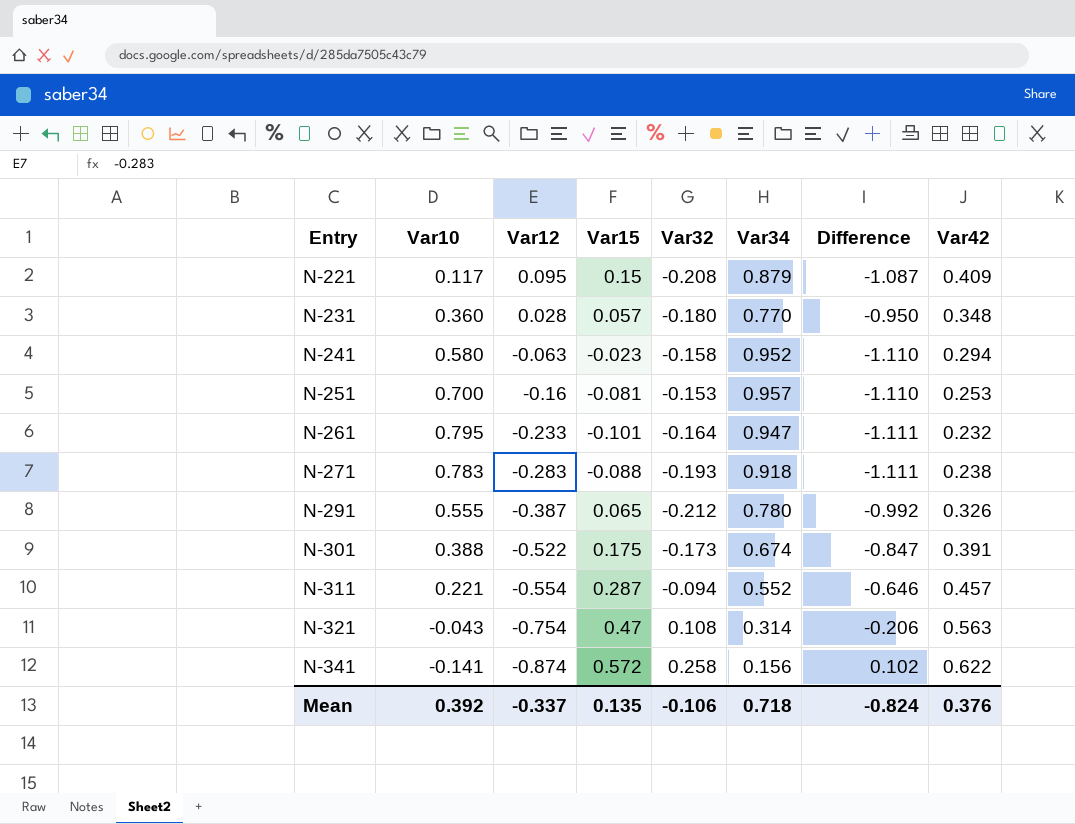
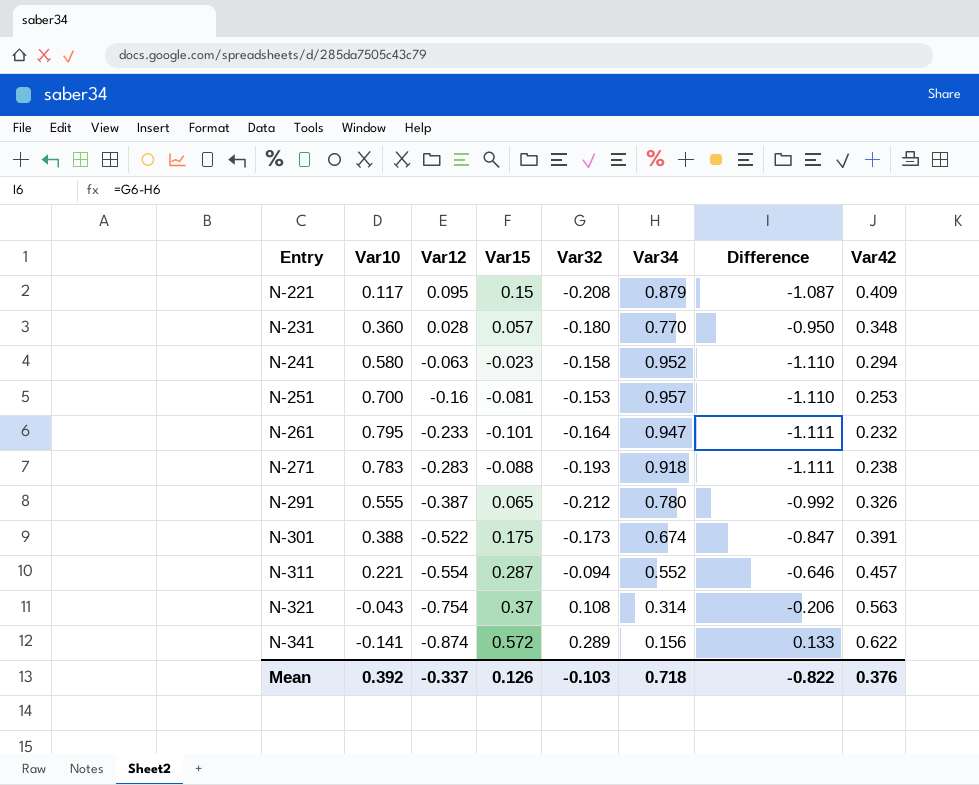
N-321 | Var15: 0.47 -> 0.37
N-341 | Var32: 0.258 -> 0.289
N-341 | Difference: 0.102 -> 0.133
Mean | Var15: 0.135 -> 0.126
Mean | Var32: -0.106 -> -0.103
Mean | Difference: -0.824 -> -0.822

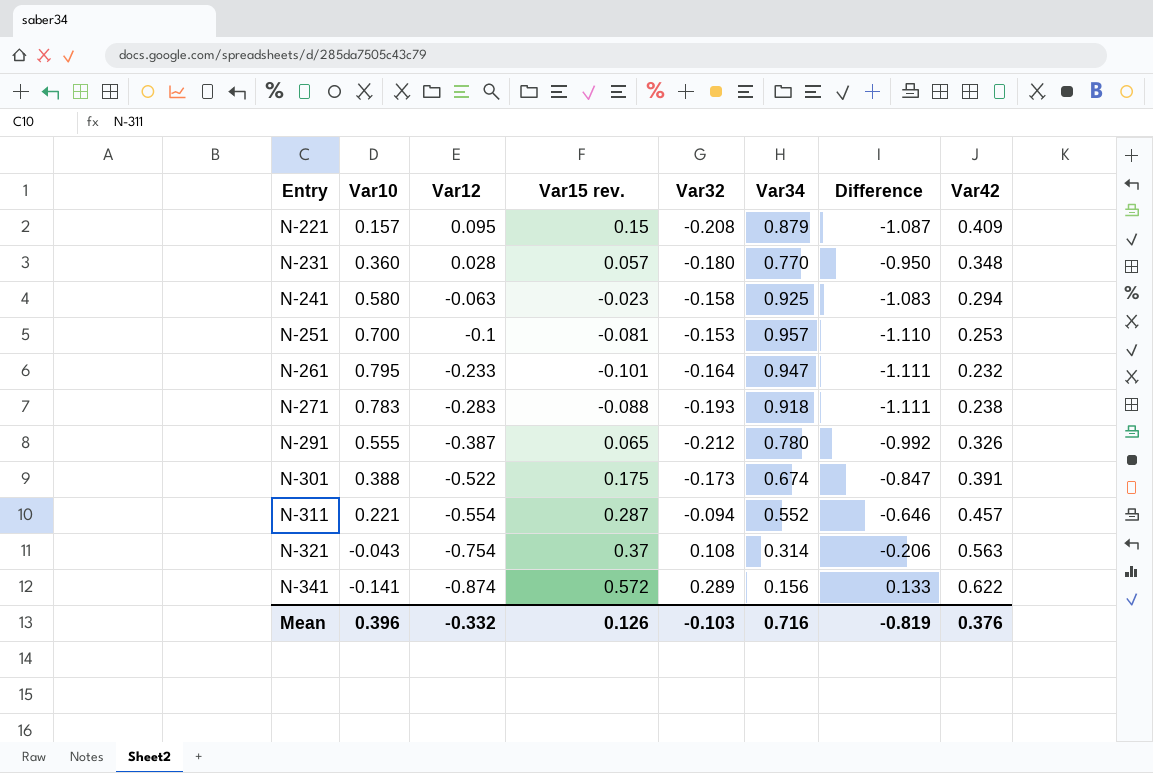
column name: Var15 -> Var15 rev.
N-221 | Var10: 0.117 -> 0.157
N-241 | Var34: 0.952 -> 0.925
N-241 | Difference: -1.110 -> -1.083
N-251 | Var12: -0.16 -> -0.1
Mean | Var10: 0.392 -> 0.396
Mean | Var12: -0.337 -> -0.332
Mean | Var34: 0.718 -> 0.716
Mean | Difference: -0.822 -> -0.819

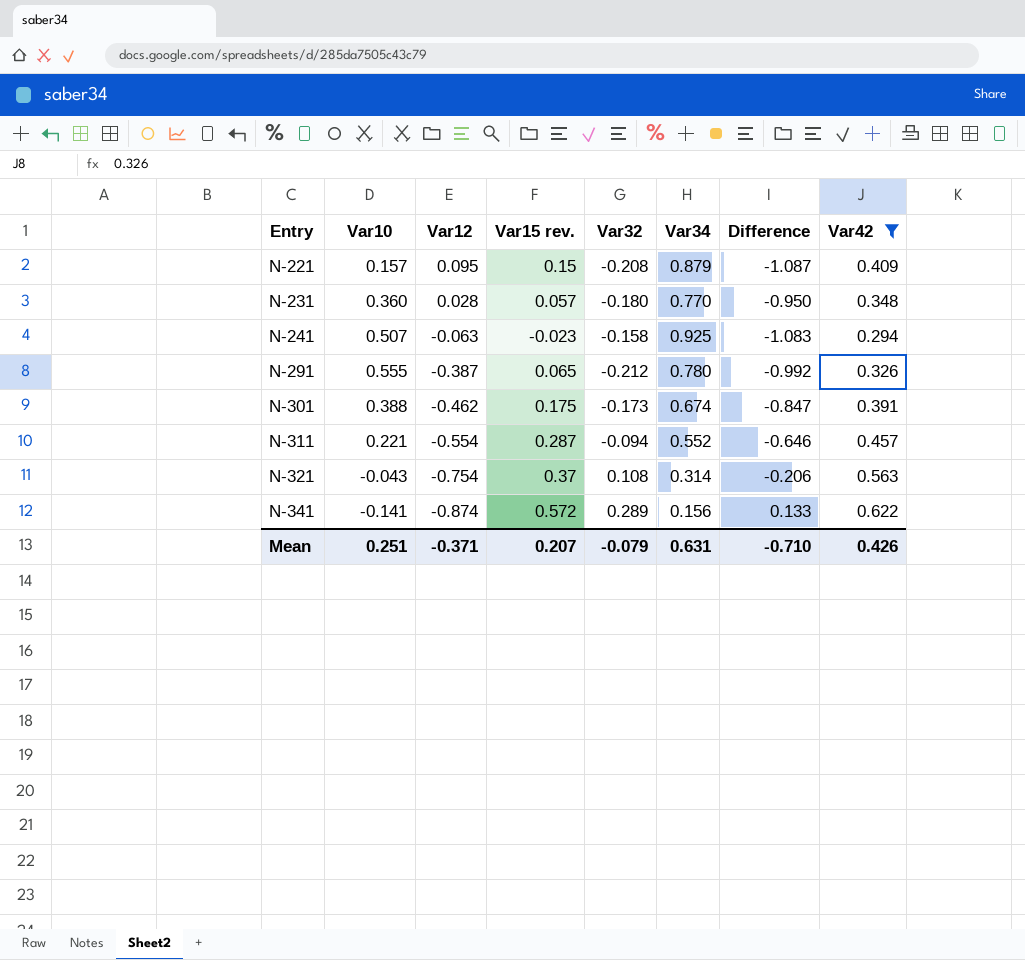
filter: none -> Var42 >= 0.294
N-241 | Var10: 0.580 -> 0.507
N-301 | Var12: -0.522 -> -0.462
Mean | Var10: 0.396 -> 0.251
Mean | Var12: -0.332 -> -0.371
Mean | Var15 rev.: 0.126 -> 0.207
Mean | Var32: -0.103 -> -0.079
Mean | Var34: 0.716 -> 0.631
Mean | Difference: -0.819 -> -0.710
Mean | Var42: 0.376 -> 0.426

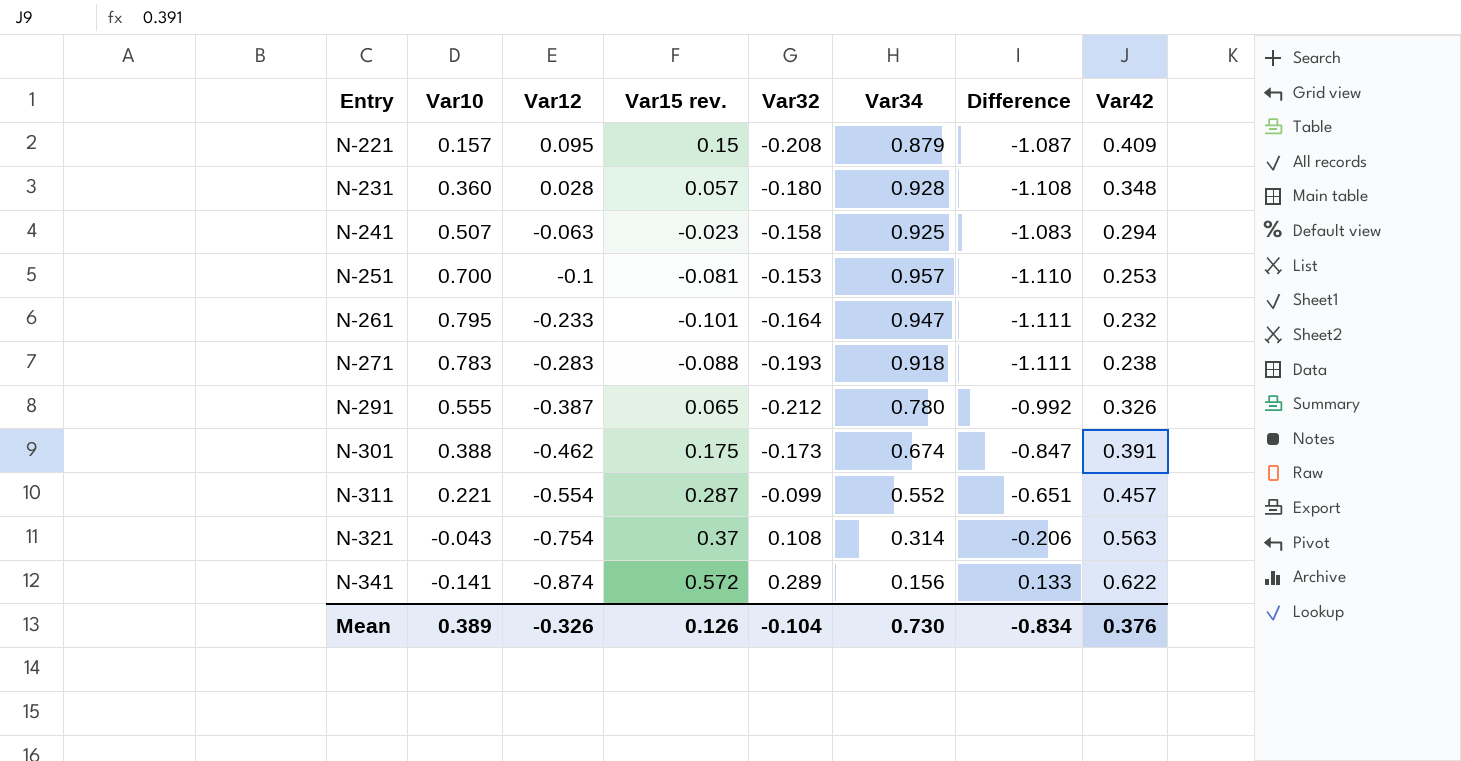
filter: Var42 >= 0.294 -> none
N-231 | Var34: 0.770 -> 0.928
N-231 | Difference: -0.950 -> -1.108
N-311 | Var32: -0.094 -> -0.099
N-311 | Difference: -0.646 -> -0.651
Mean | Var10: 0.251 -> 0.389
Mean | Var12: -0.371 -> -0.326
Mean | Var15 rev.: 0.207 -> 0.126
Mean | Var32: -0.079 -> -0.104
Mean | Var34: 0.631 -> 0.730
Mean | Difference: -0.710 -> -0.834
Mean | Var42: 0.426 -> 0.376

